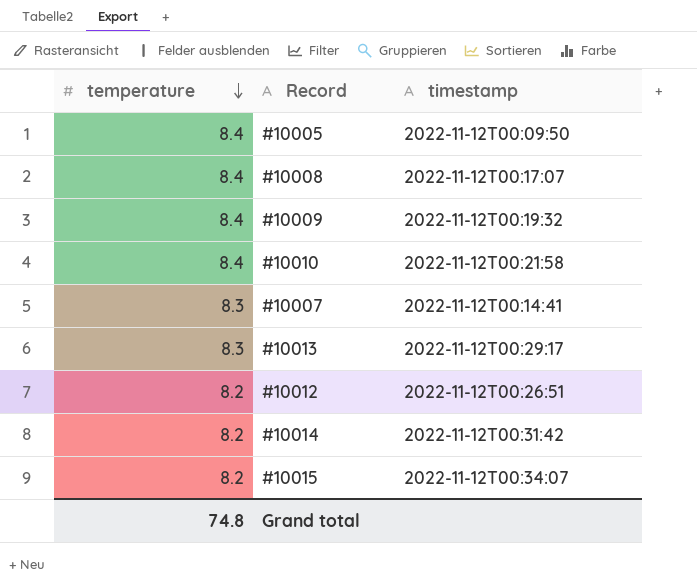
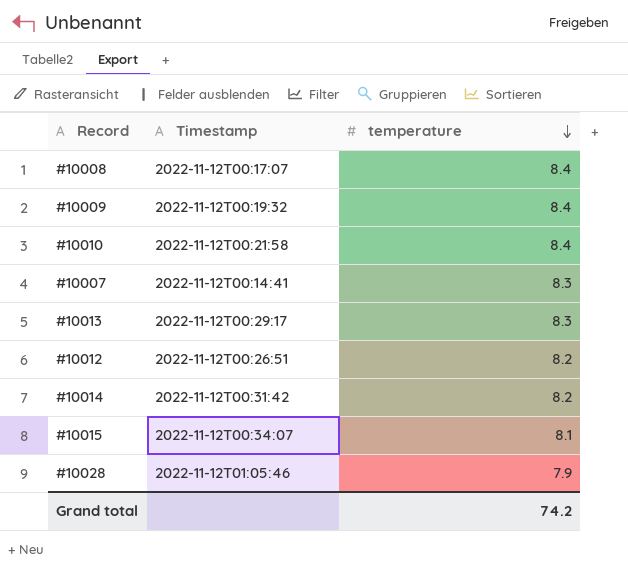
column name: timestamp -> Timestamp
column temperature | position: 1 -> 3
row #10005: 8.4 | 2022-11-12T00:09:50 -> none
#10015 | temperature: 8.2 -> 8.1
row #10028: none -> 2022-11-12T01:05:46 | 7.9
Grand total | temperature: 74.8 -> 74.2

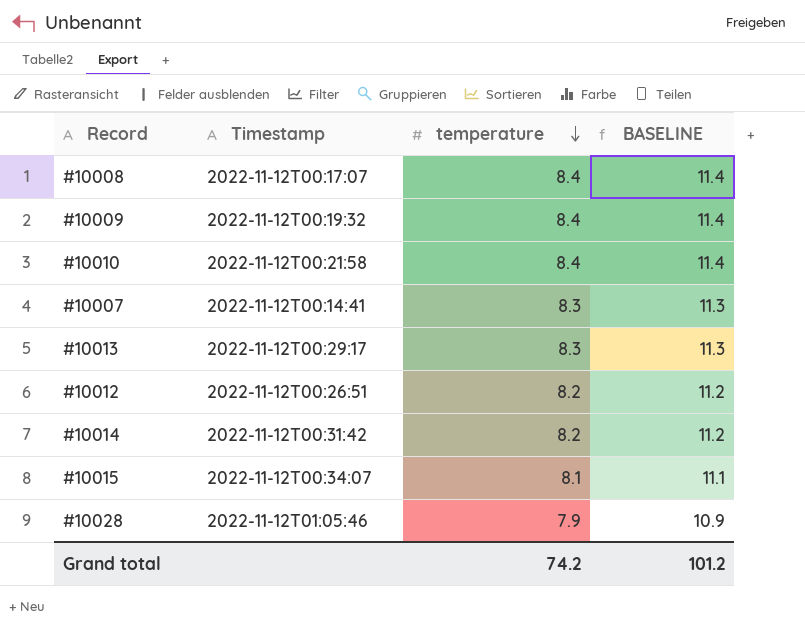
column BASELINE | formula: none -> [temperature] + 3

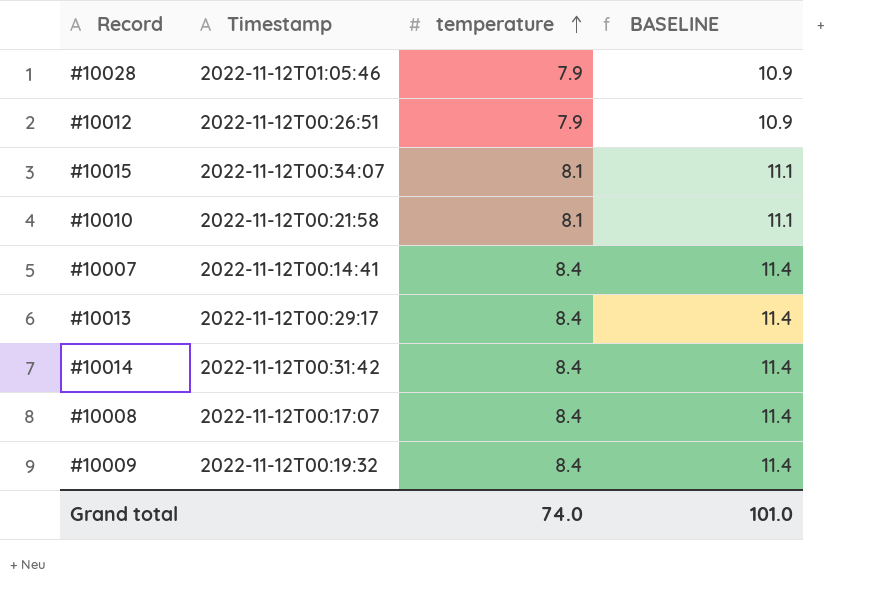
row order: temperature descending -> temperature ascending
#10012 | temperature: 8.2 -> 7.9
#10012 | BASELINE: 11.2 -> 10.9
#10010 | temperature: 8.4 -> 8.1
#10010 | BASELINE: 11.4 -> 11.1
#10007 | temperature: 8.3 -> 8.4
#10007 | BASELINE: 11.3 -> 11.4
#10013 | temperature: 8.3 -> 8.4
#10013 | BASELINE: 11.3 -> 11.4
#10014 | temperature: 8.2 -> 8.4
#10014 | BASELINE: 11.2 -> 11.4
Grand total | temperature: 74.2 -> 74.0
Grand total | BASELINE: 101.2 -> 101.0

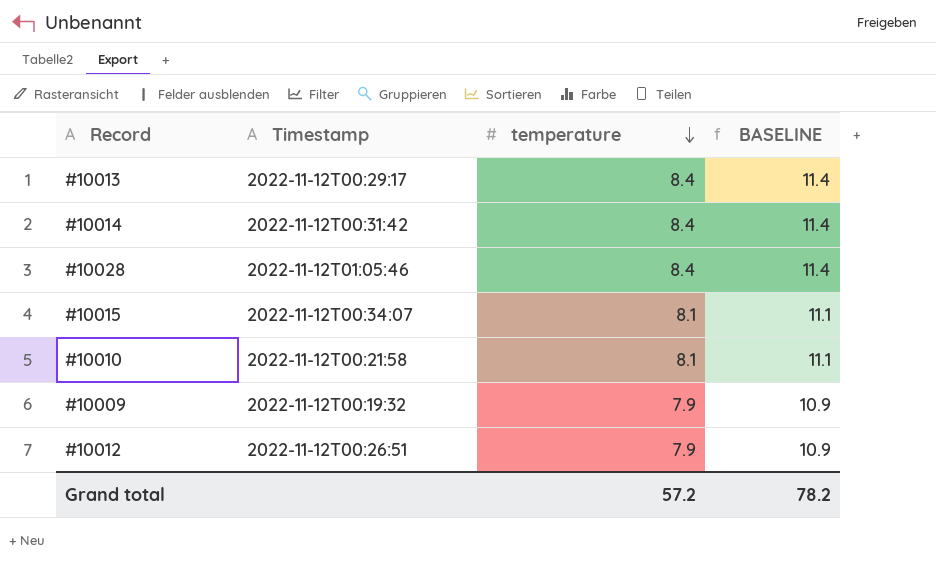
row order: temperature ascending -> temperature descending
row #10007: 2022-11-12T00:14:41 | 8.4 | 11.4 -> none
row #10008: 2022-11-12T00:17:07 | 8.4 | 11.4 -> none
#10028 | temperature: 7.9 -> 8.4
#10028 | BASELINE: 10.9 -> 11.4
#10009 | temperature: 8.4 -> 7.9
#10009 | BASELINE: 11.4 -> 10.9
Grand total | temperature: 74.0 -> 57.2
Grand total | BASELINE: 101.0 -> 78.2

